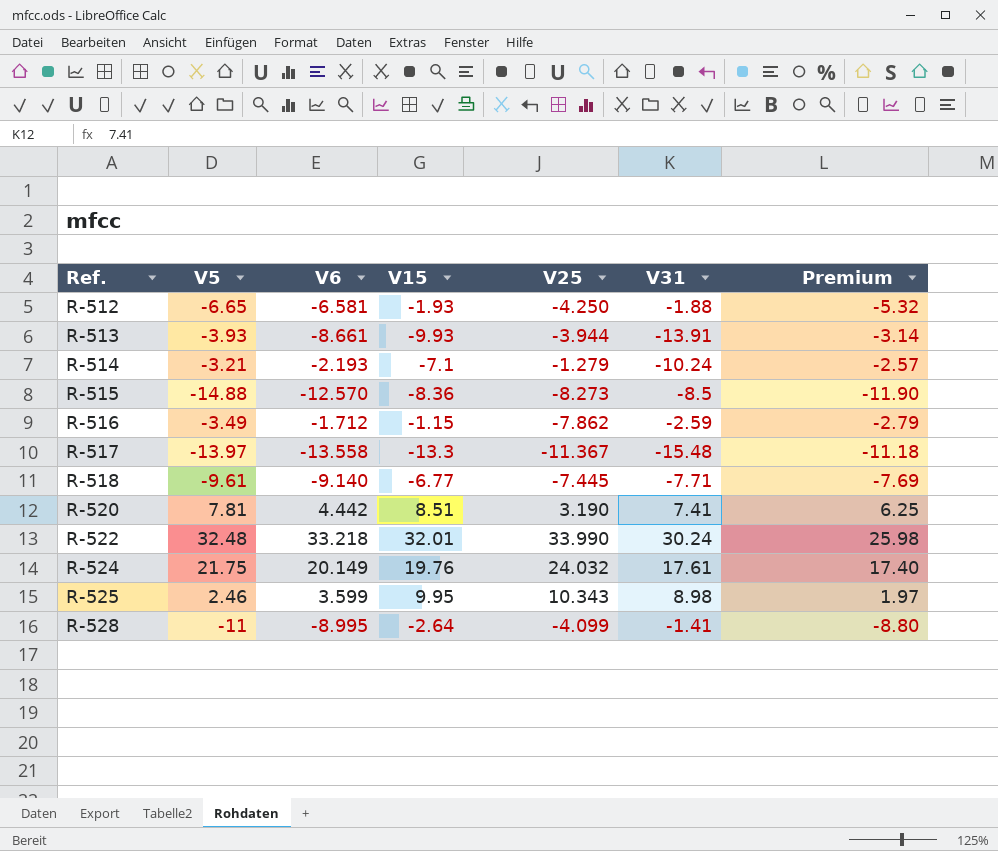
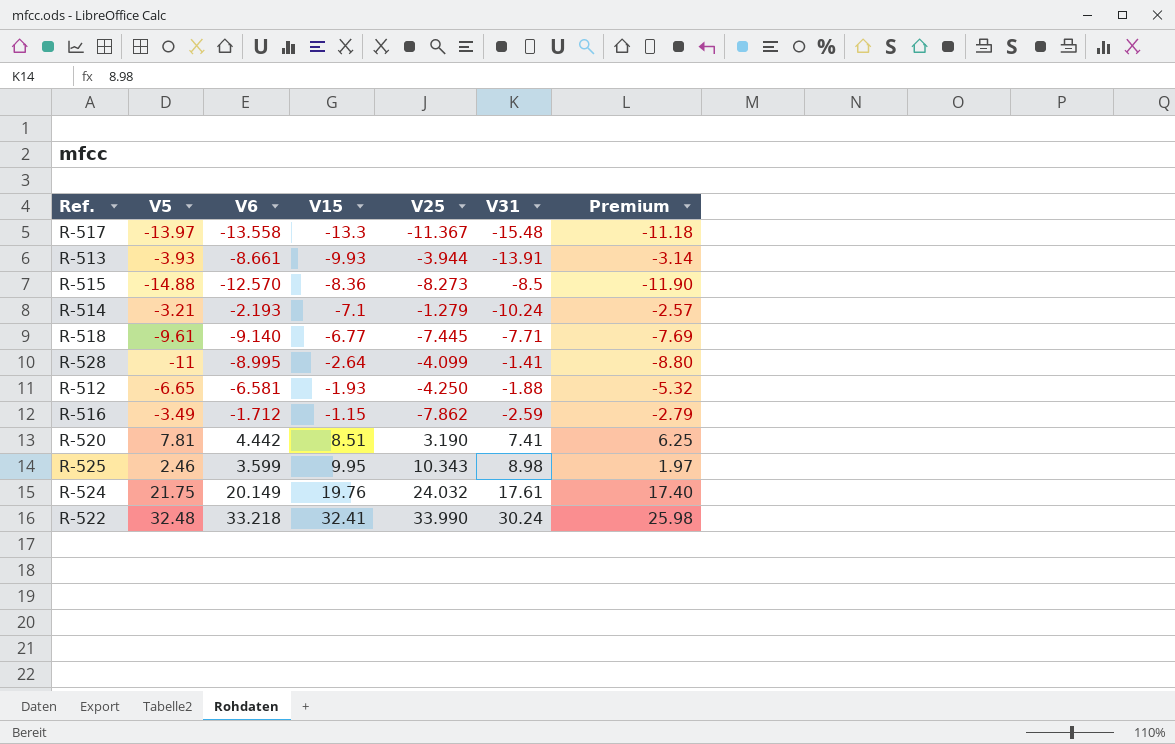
row order: Ref. ascending -> V15 ascending
R-522 | V15: 32.01 -> 32.41

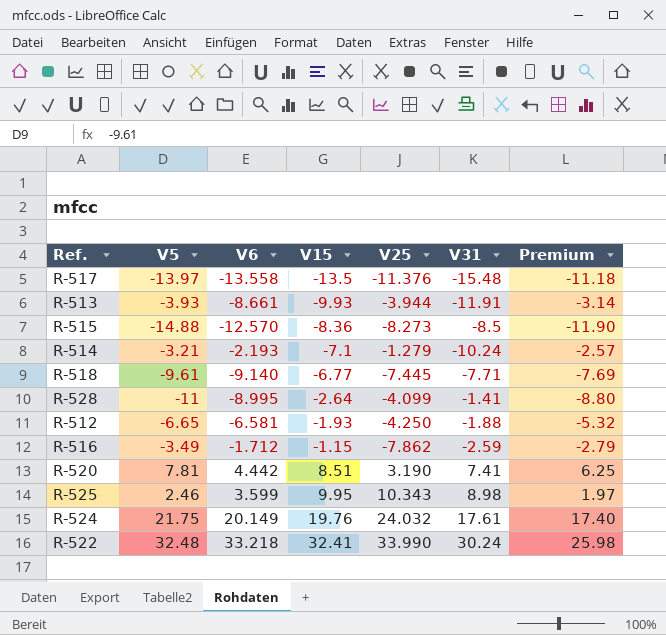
R-517 | V15: -13.3 -> -13.5
R-517 | V25: -11.367 -> -11.376
R-513 | V31: -13.91 -> -11.91

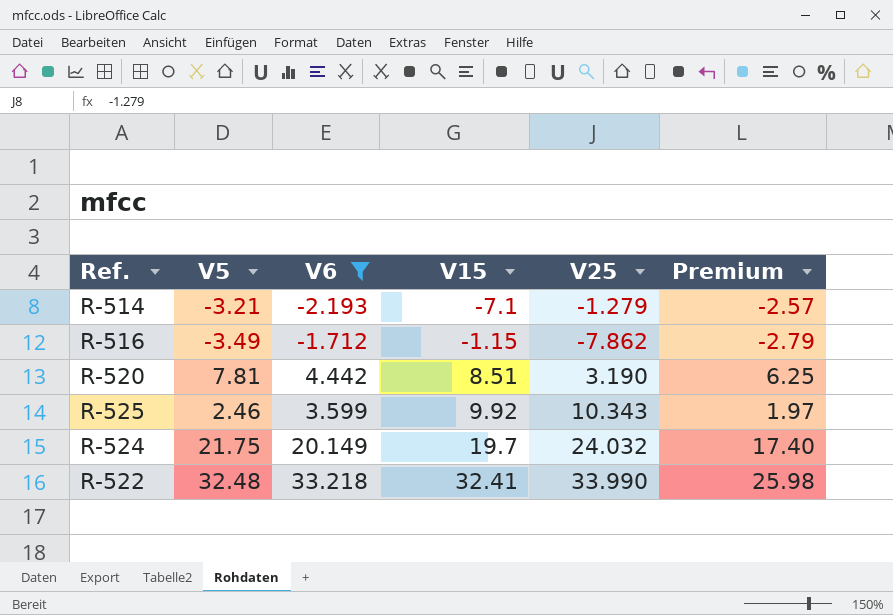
filter: none -> V6 >= -2.193
column V31 | position: 6 -> none
R-525 | V15: 9.95 -> 9.92
R-524 | V15: 19.76 -> 19.7

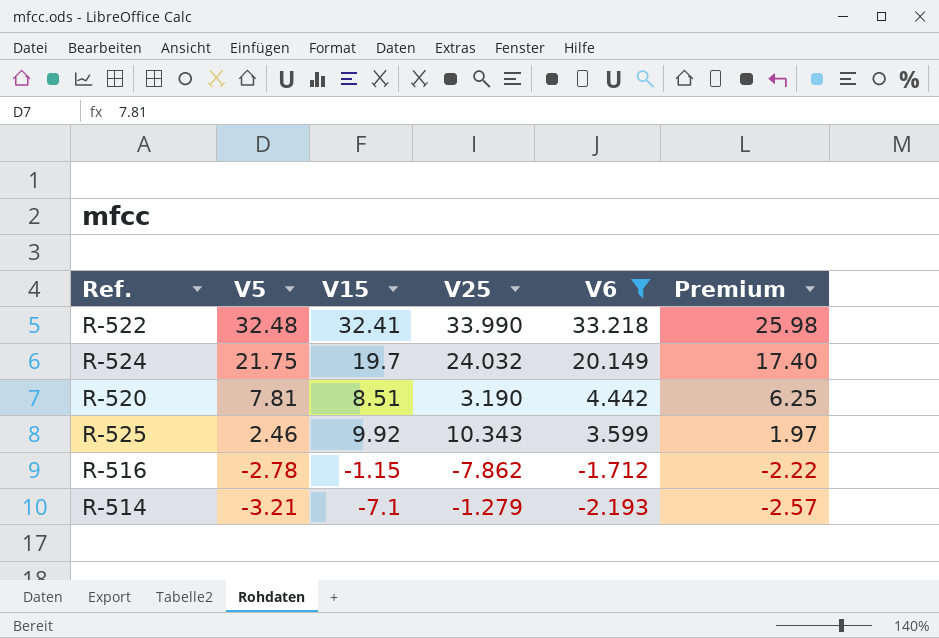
row order: V15 ascending -> V5 descending
column V6 | position: 3 -> 5
R-516 | V5: -3.49 -> -2.78
R-516 | Premium: -2.79 -> -2.22

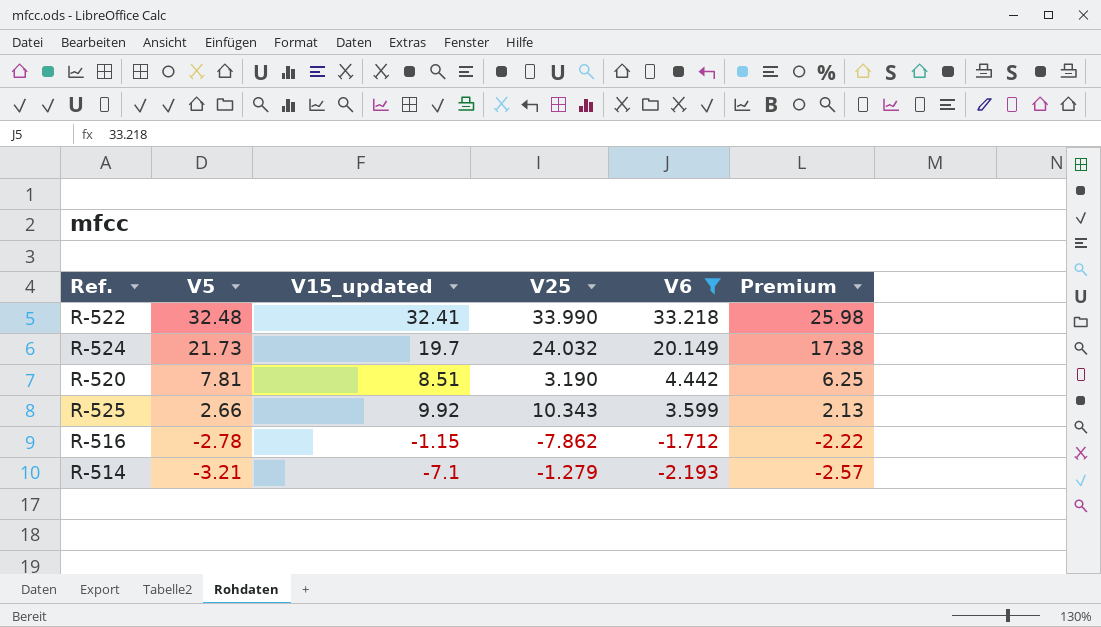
column name: V15 -> V15_updated
R-524 | V5: 21.75 -> 21.73
R-524 | Premium: 17.40 -> 17.38
R-525 | V5: 2.46 -> 2.66
R-525 | Premium: 1.97 -> 2.13

